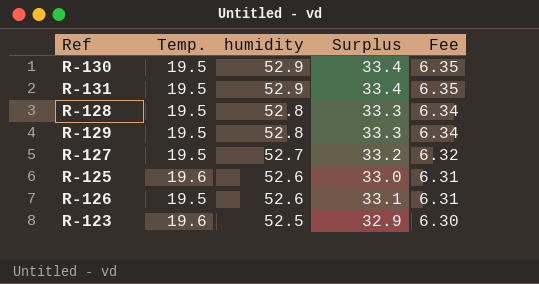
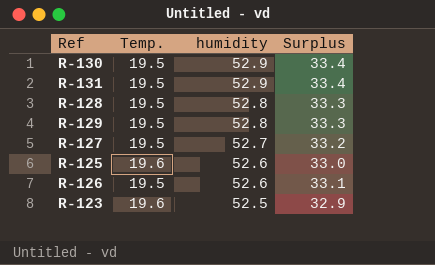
column Fee | formula: [humidity] * 0.12 -> none

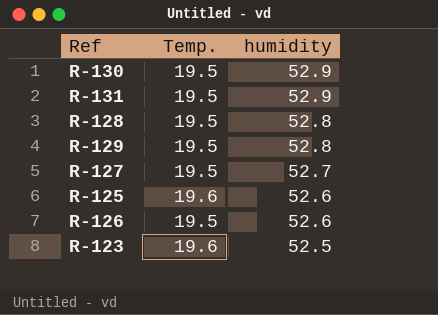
column Surplus | formula: [humidity] - [Temp.] -> none

